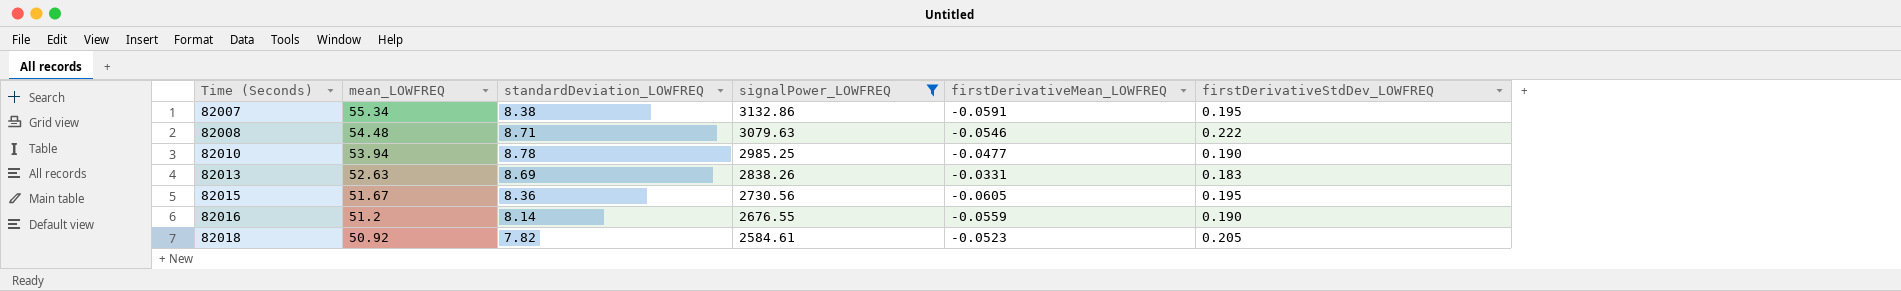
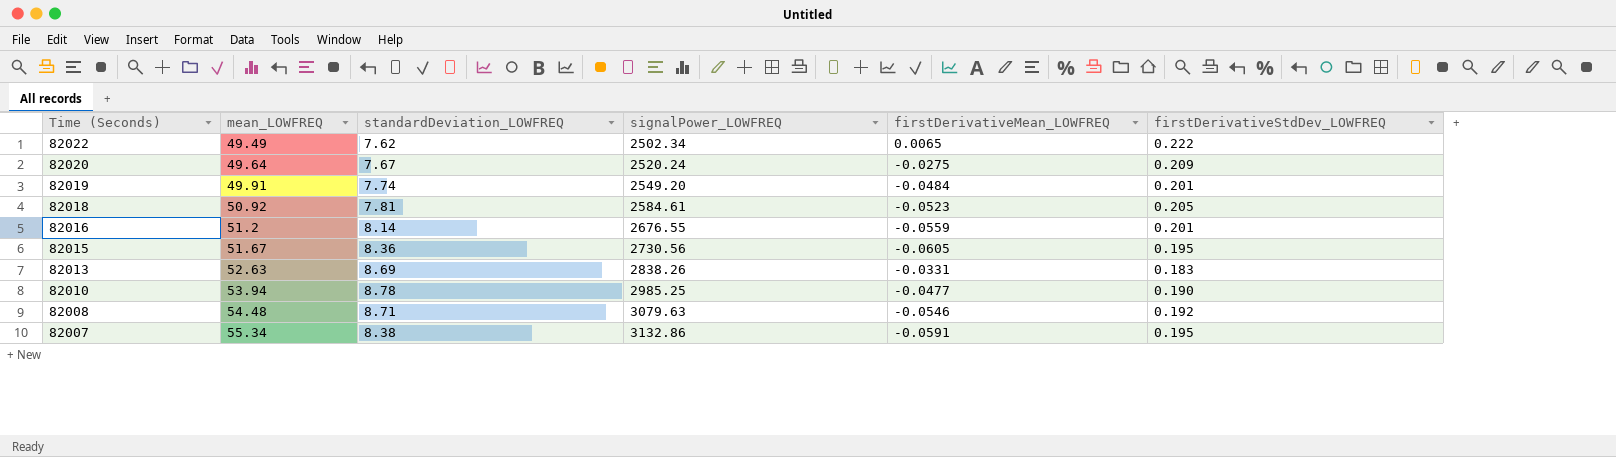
filter: signalPower_LOWFREQ >= 2584.61 -> none
row order: Time (Seconds) ascending -> Time (Seconds) descending
82018 | standardDeviation_LOWFREQ: 7.82 -> 7.81
82016 | firstDerivativeStdDev_LOWFREQ: 0.190 -> 0.201
82008 | firstDerivativeStdDev_LOWFREQ: 0.222 -> 0.192

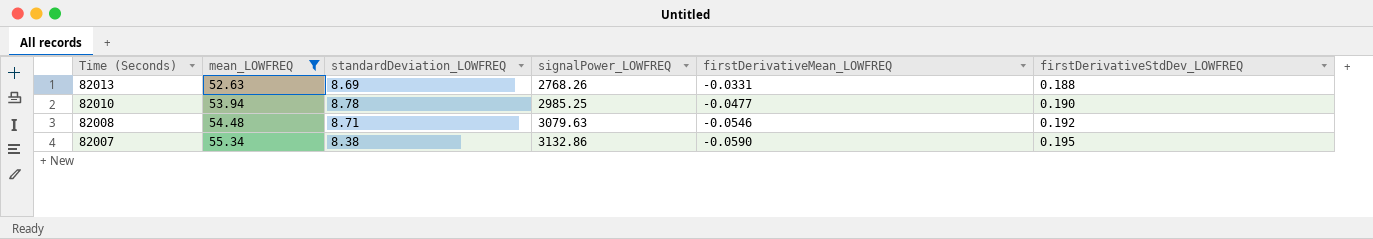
filter: none -> mean_LOWFREQ >= 52.63
82013 | signalPower_LOWFREQ: 2838.26 -> 2768.26
82013 | firstDerivativeStdDev_LOWFREQ: 0.183 -> 0.188
82007 | firstDerivativeMean_LOWFREQ: -0.0591 -> -0.0590

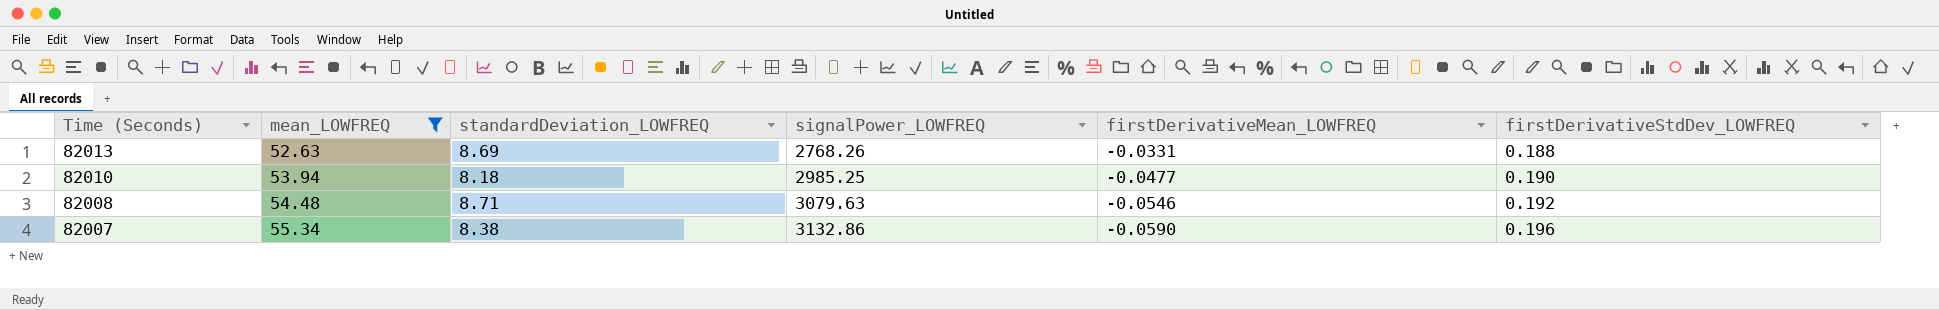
82010 | standardDeviation_LOWFREQ: 8.78 -> 8.18
82007 | firstDerivativeStdDev_LOWFREQ: 0.195 -> 0.196

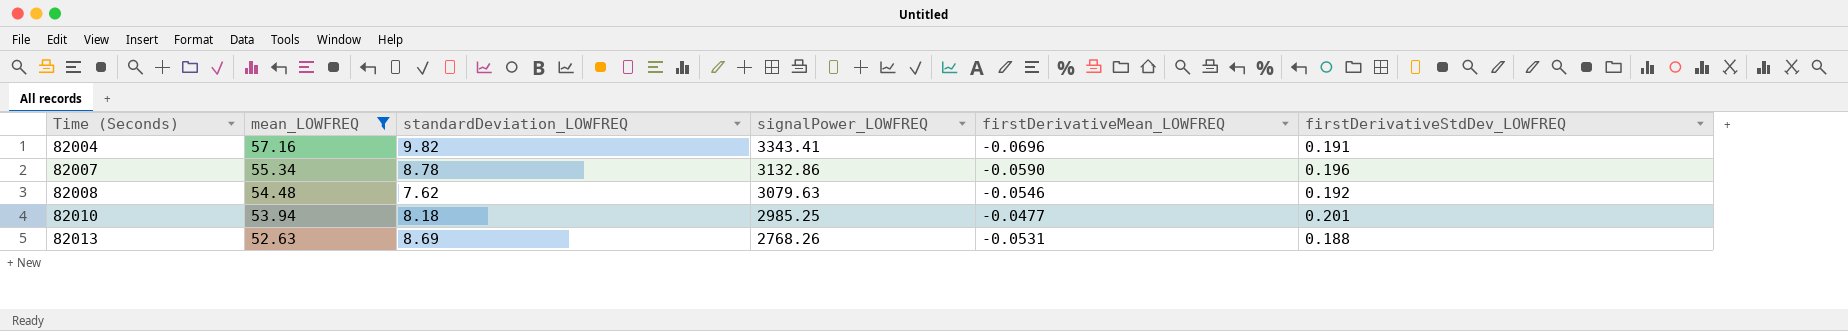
row order: Time (Seconds) descending -> Time (Seconds) ascending
row 82004: none -> 57.16 | 9.82 | 3343.41 | -0.0696 | 0.191
82007 | standardDeviation_LOWFREQ: 8.38 -> 8.78
82008 | standardDeviation_LOWFREQ: 8.71 -> 7.62
82010 | firstDerivativeStdDev_LOWFREQ: 0.190 -> 0.201
82013 | firstDerivativeMean_LOWFREQ: -0.0331 -> -0.0531

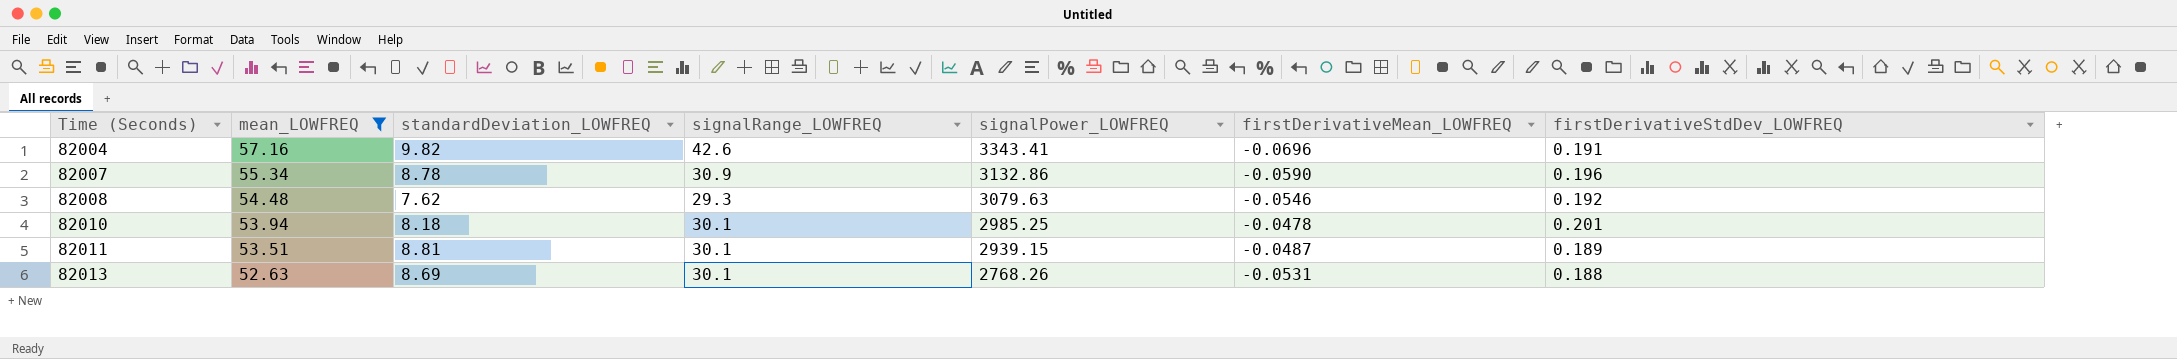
column signalRange_LOWFREQ | position: none -> 4
82010 | firstDerivativeMean_LOWFREQ: -0.0477 -> -0.0478
row 82011: none -> 53.51 | 8.81 | 30.1 | 2939.15 | -0.0487 | 0.189

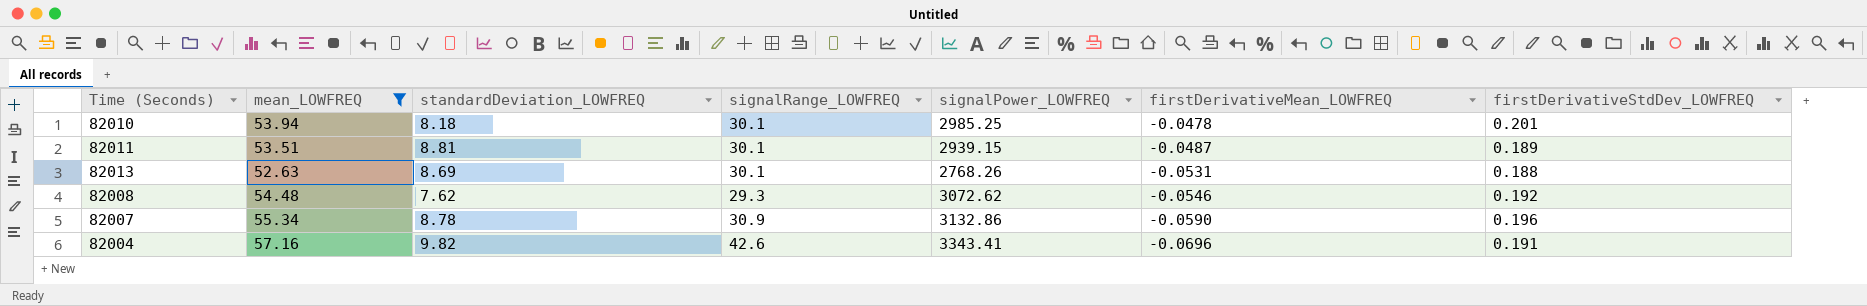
row order: Time (Seconds) ascending -> firstDerivativeMean_LOWFREQ descending
82008 | signalPower_LOWFREQ: 3079.63 -> 3072.62

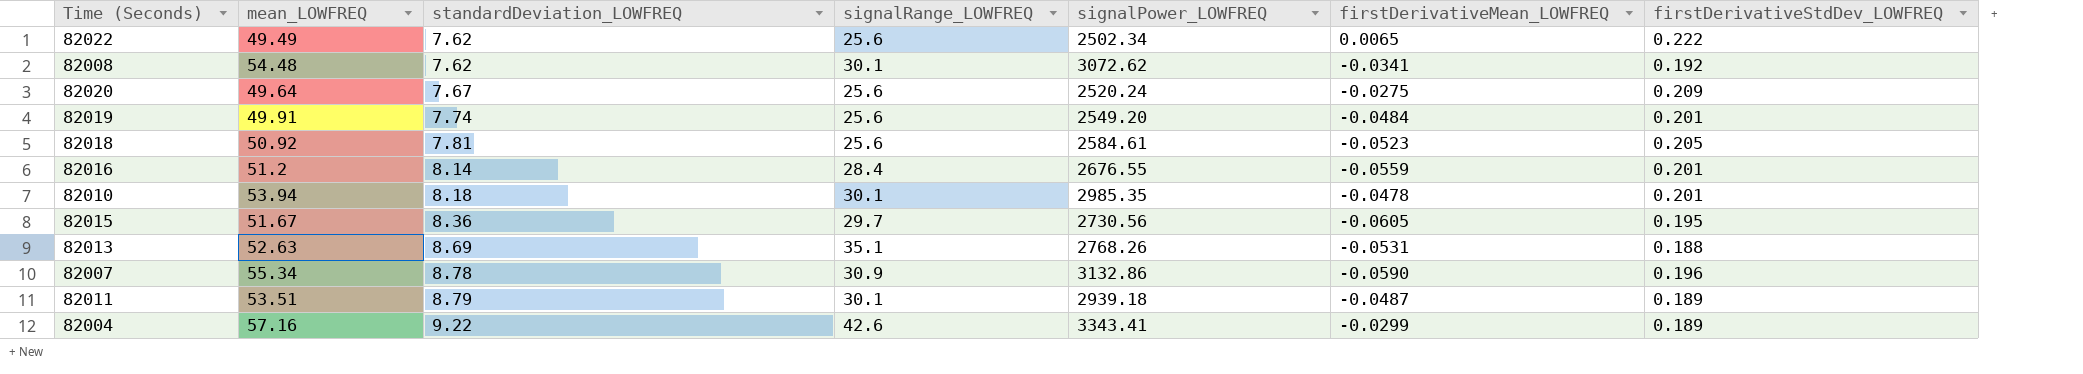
filter: mean_LOWFREQ >= 52.63 -> none
row order: firstDerivativeMean_LOWFREQ descending -> standardDeviation_LOWFREQ ascending
82008 | signalRange_LOWFREQ: 29.3 -> 30.1
82008 | firstDerivativeMean_LOWFREQ: -0.0546 -> -0.0341
82010 | signalPower_LOWFREQ: 2985.25 -> 2985.35
82013 | signalRange_LOWFREQ: 30.1 -> 35.1
82011 | standardDeviation_LOWFREQ: 8.81 -> 8.79
82011 | signalPower_LOWFREQ: 2939.15 -> 2939.18
82004 | standardDeviation_LOWFREQ: 9.82 -> 9.22
82004 | firstDerivativeMean_LOWFREQ: -0.0696 -> -0.0299
82004 | firstDerivativeStdDev_LOWFREQ: 0.191 -> 0.189

